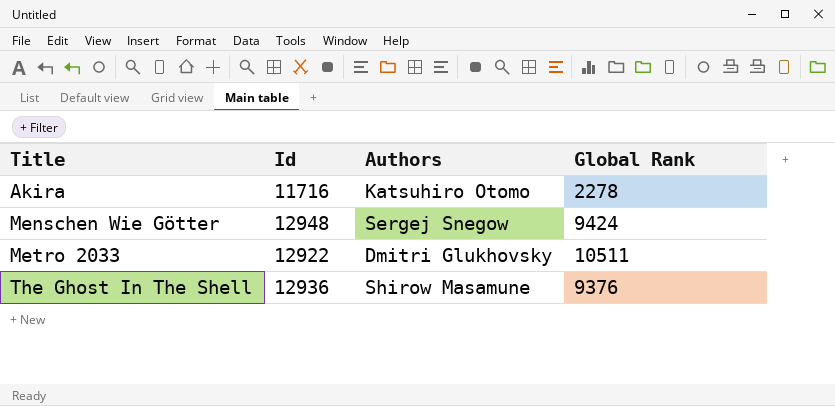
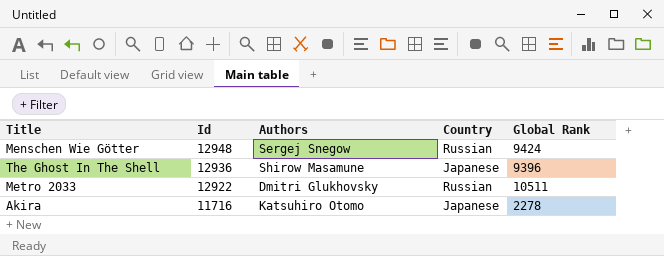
row order: Title ascending -> Id descending
column Country | position: none -> 4
The Ghost In The Shell | Global Rank: 9376 -> 9396

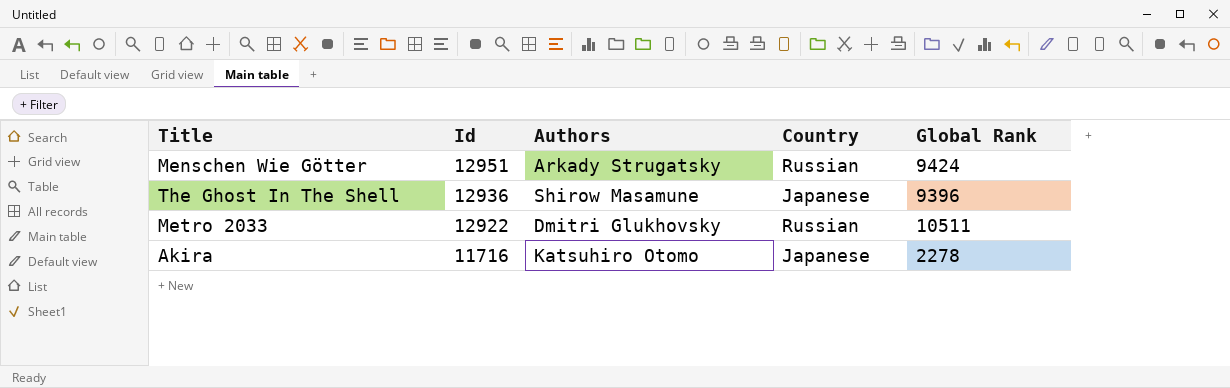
Menschen Wie Götter | Id: 12948 -> 12951
Menschen Wie Götter | Authors: Sergej Snegow -> Arkady Strugatsky

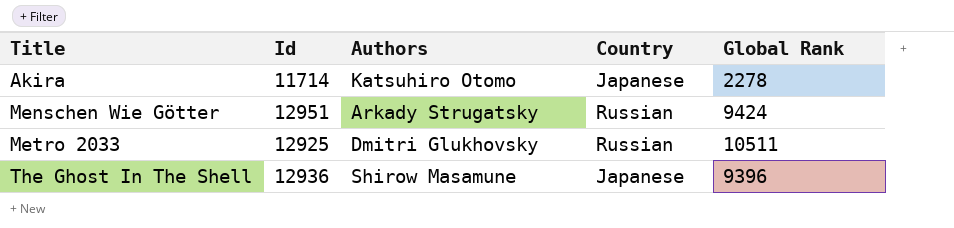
row order: Id descending -> Title ascending
Akira | Id: 11716 -> 11714
Metro 2033 | Id: 12922 -> 12925

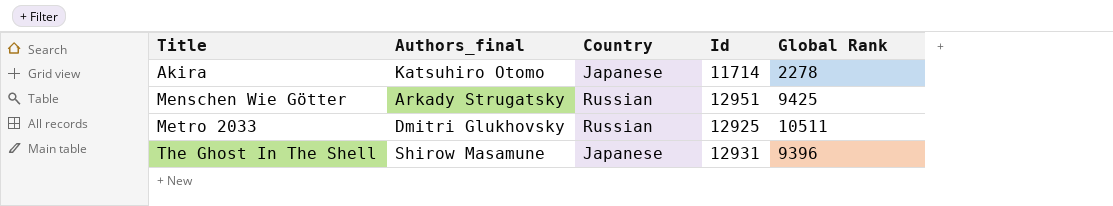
column name: Authors -> Authors_final
column Id | position: 2 -> 4
Menschen Wie Götter | Global Rank: 9424 -> 9425
The Ghost In The Shell | Id: 12936 -> 12931

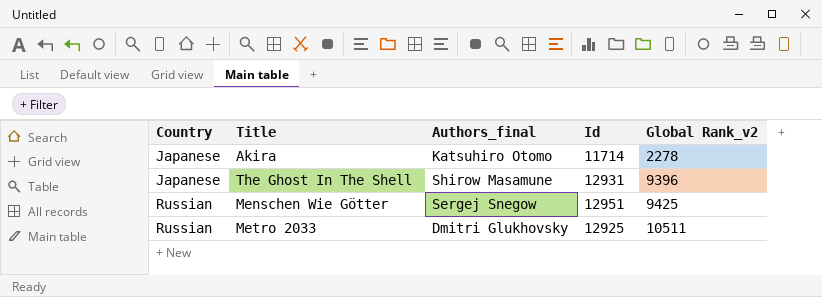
row order: Title ascending -> Country ascending
column Country | position: 3 -> 1
column name: Global Rank -> Global Rank_v2
Menschen Wie Götter | Authors_final: Arkady Strugatsky -> Sergej Snegow

